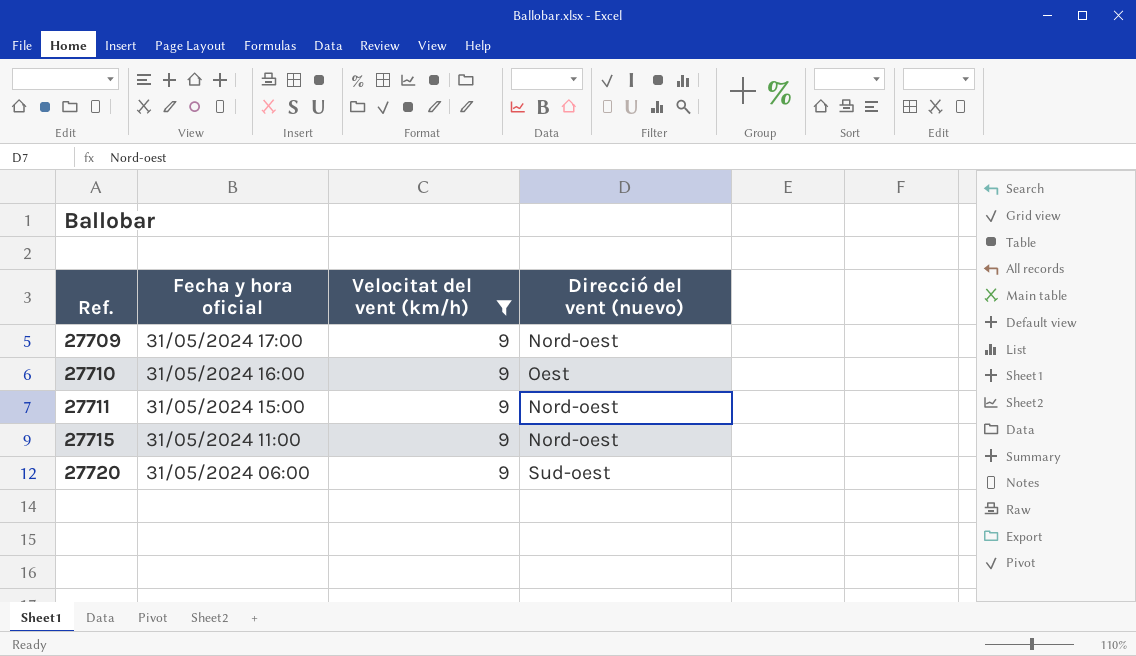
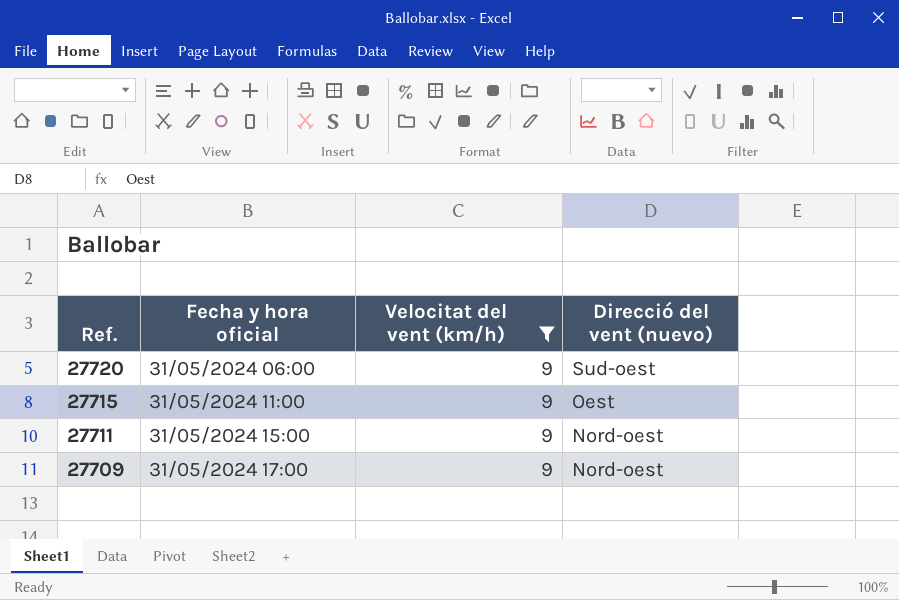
row order: Ref. ascending -> Ref. descending
row 27710: 31/05/2024 16:00 | 9 | Oest -> none
27715 | Direcció del vent (nuevo): Nord-oest -> Oest

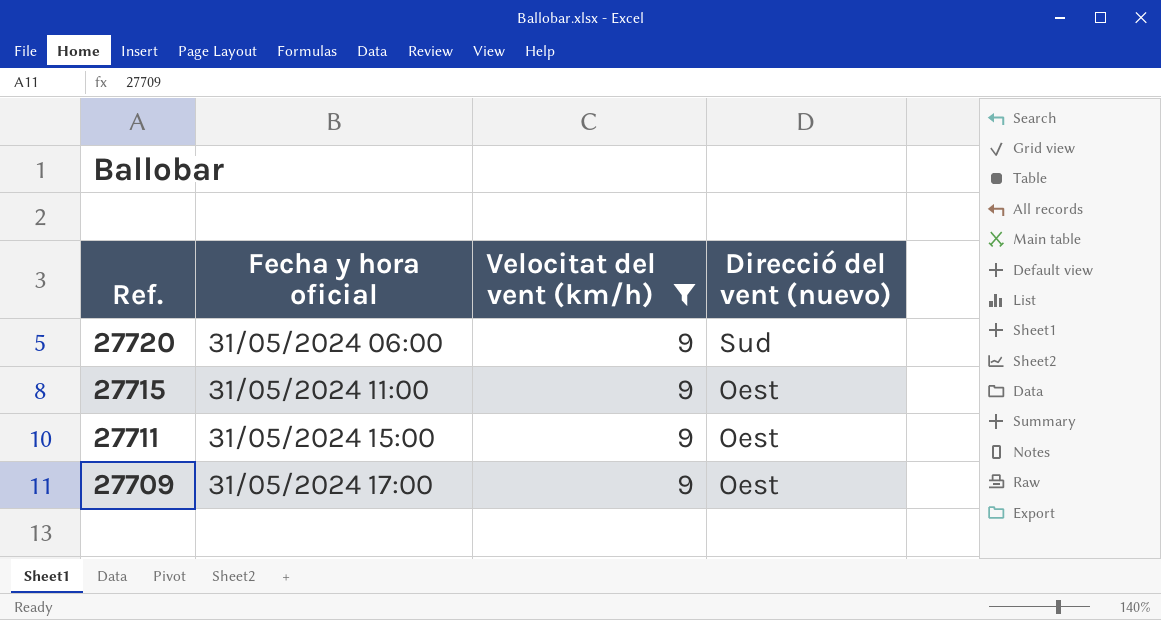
27720 | Direcció del vent (nuevo): Sud-oest -> Sud
27711 | Direcció del vent (nuevo): Nord-oest -> Oest
27709 | Direcció del vent (nuevo): Nord-oest -> Oest

